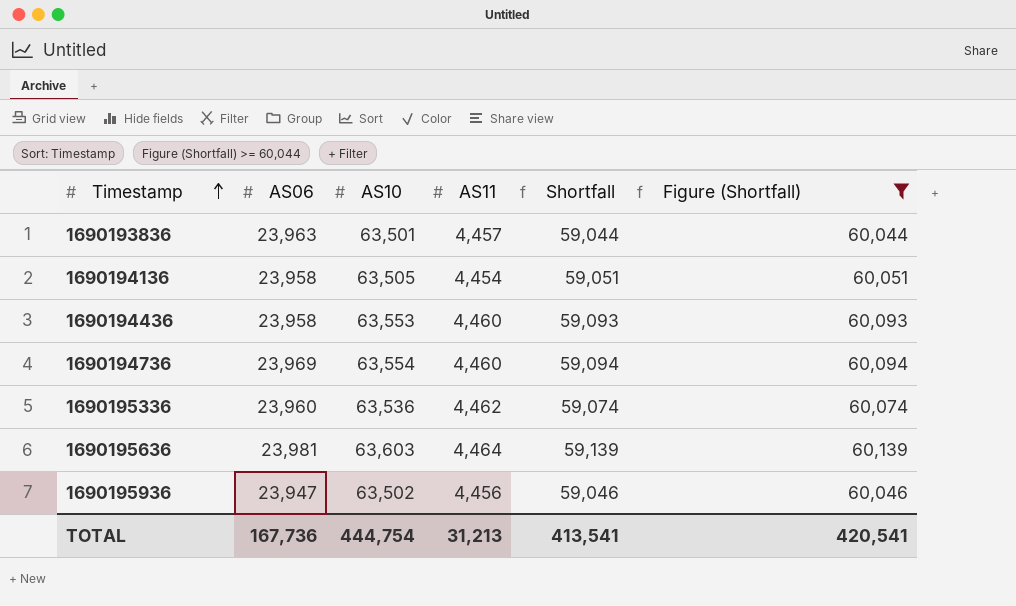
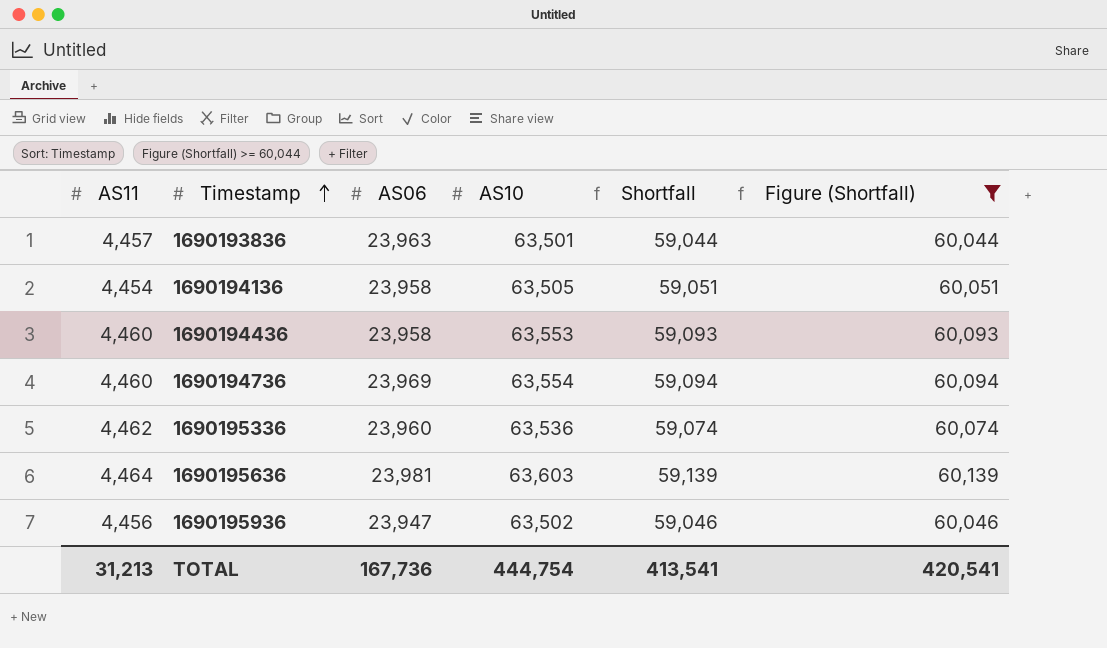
column AS11 | position: 4 -> 1

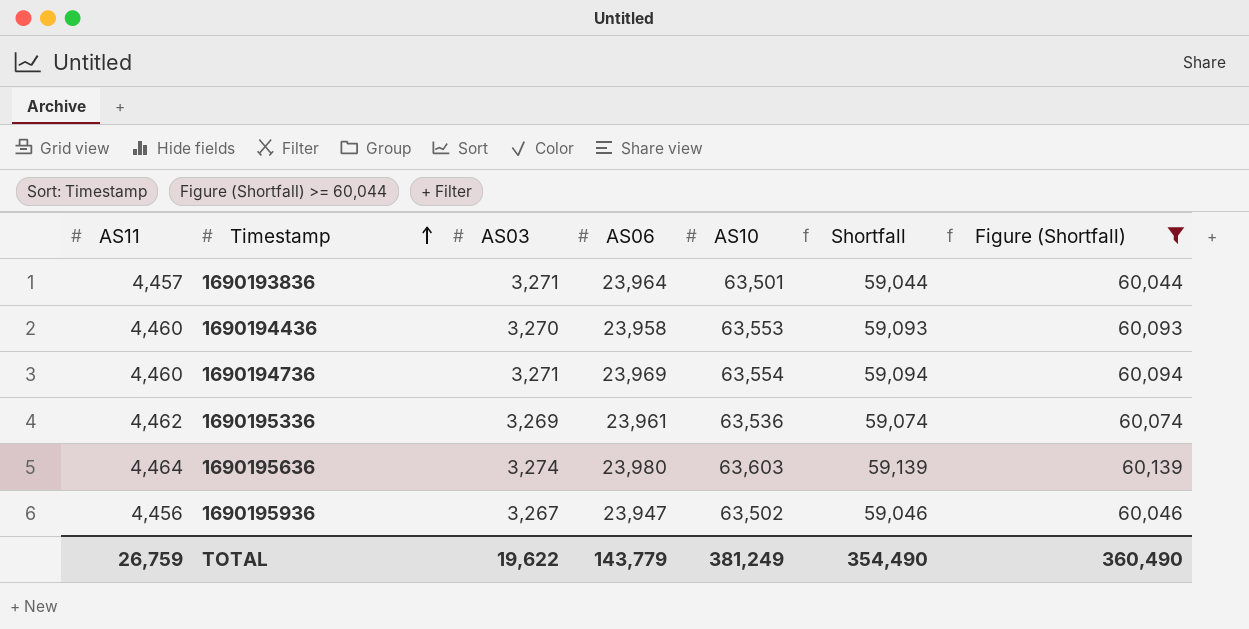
column AS03 | position: none -> 3
row 1690194136: 4,454 | 23,958 | 63,505 | 59,051 | 60,051 -> none
1690193836 | AS06: 23,963 -> 23,964
1690195336 | AS06: 23,960 -> 23,961
1690195636 | AS06: 23,981 -> 23,980
TOTAL | AS11: 31,213 -> 26,759
TOTAL | AS06: 167,736 -> 143,779
TOTAL | AS10: 444,754 -> 381,249
TOTAL | Shortfall: 413,541 -> 354,490
TOTAL | Figure (Shortfall): 420,541 -> 360,490

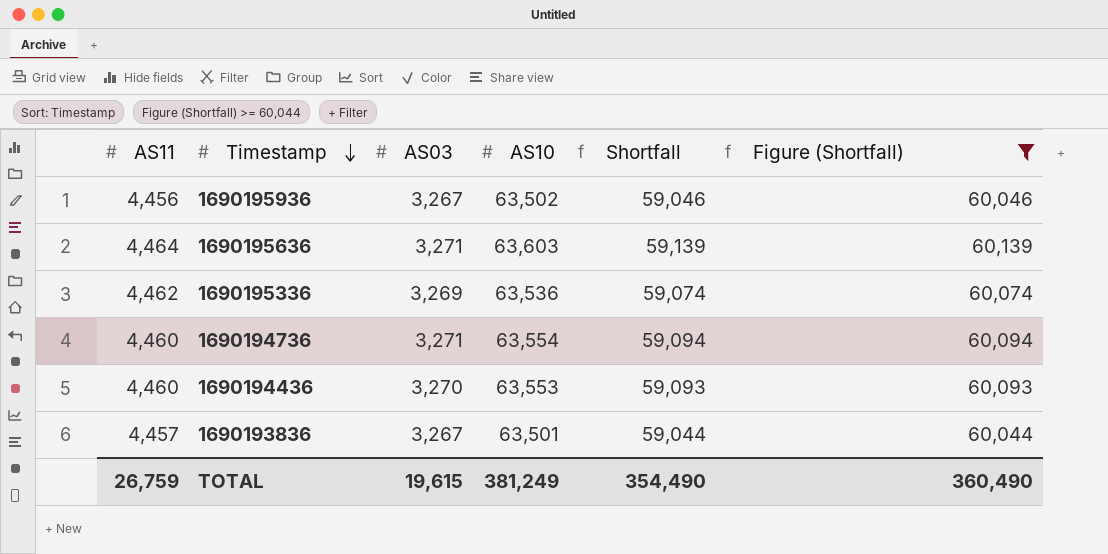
row order: Timestamp ascending -> Timestamp descending
column AS06 | position: 4 -> none
1690195636 | AS03: 3,274 -> 3,271
1690193836 | AS03: 3,271 -> 3,267
TOTAL | AS03: 19,622 -> 19,615

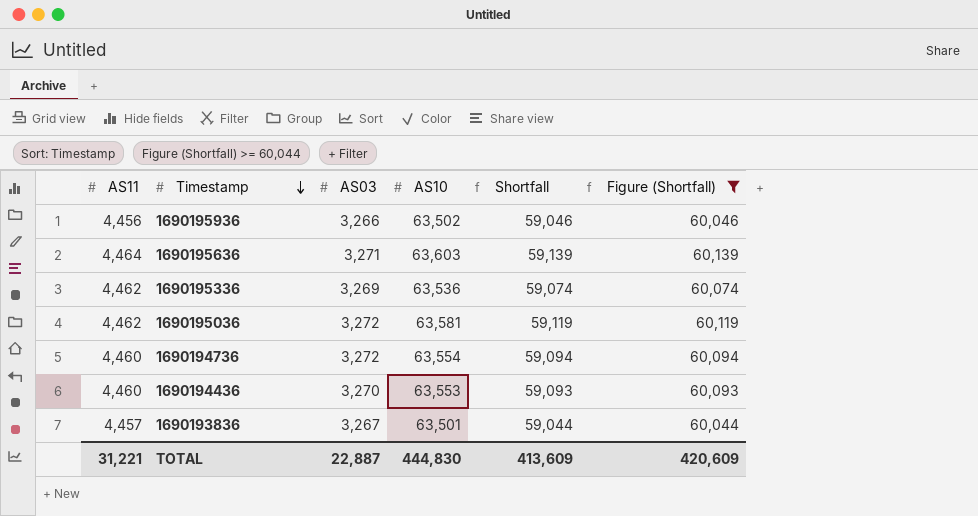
1690195936 | AS03: 3,267 -> 3,266
row 1690195036: none -> 4,462 | 3,272 | 63,581 | 59,119 | 60,119
1690194736 | AS03: 3,271 -> 3,272
TOTAL | AS11: 26,759 -> 31,221
TOTAL | AS03: 19,615 -> 22,887
TOTAL | AS10: 381,249 -> 444,830
TOTAL | Shortfall: 354,490 -> 413,609
TOTAL | Figure (Shortfall): 360,490 -> 420,609

